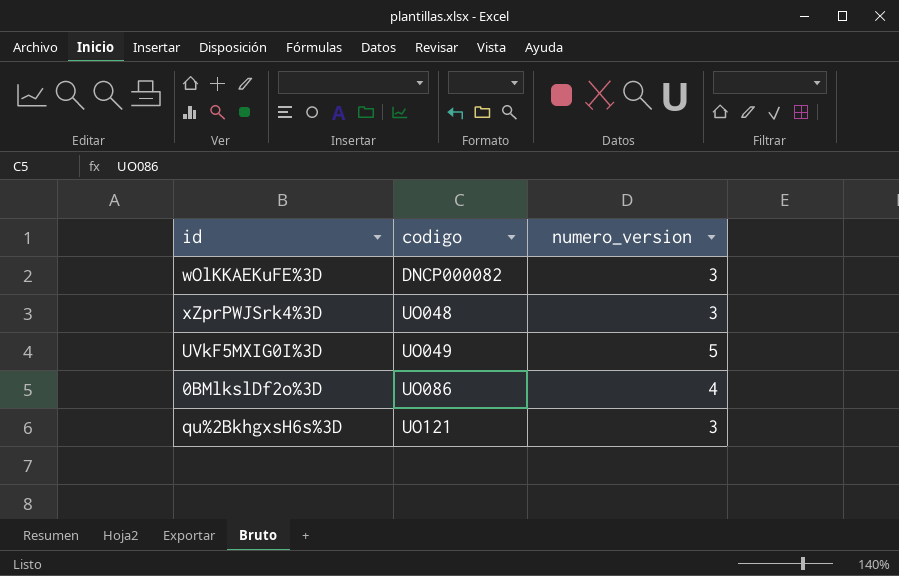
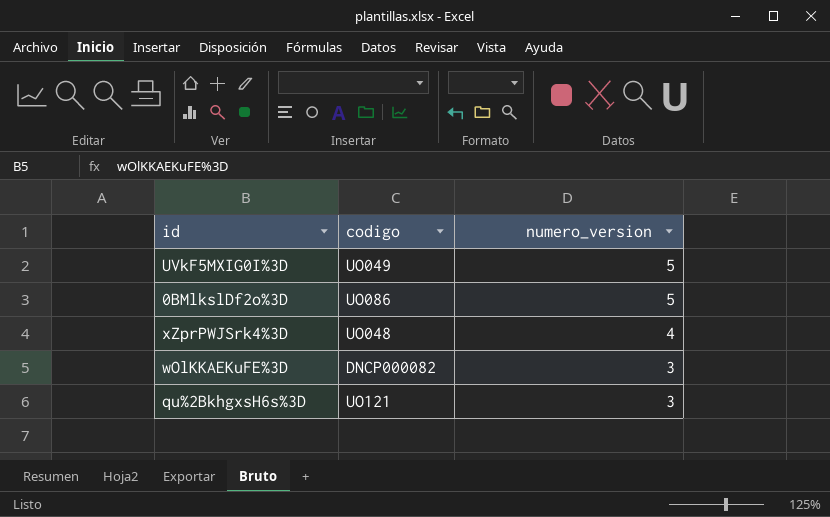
row order: codigo ascending -> numero_version descending
0BMlkslDf2o%3D | numero_version: 4 -> 5
xZprPWJSrk4%3D | numero_version: 3 -> 4

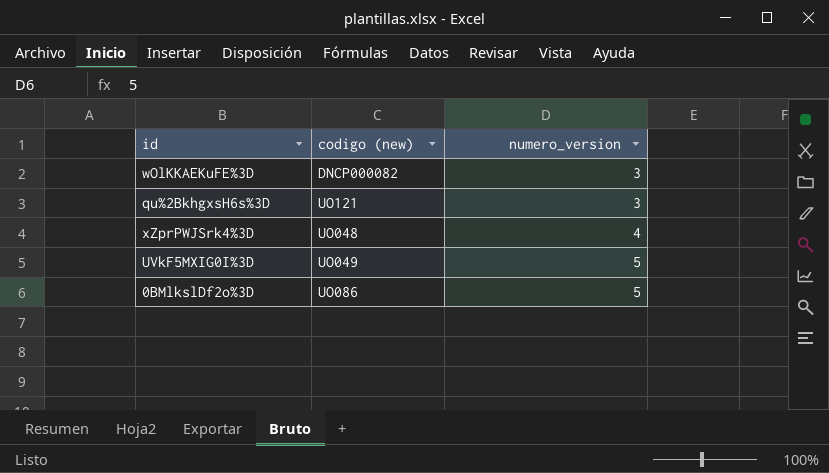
row order: numero_version descending -> numero_version ascending
column name: codigo -> codigo (new)

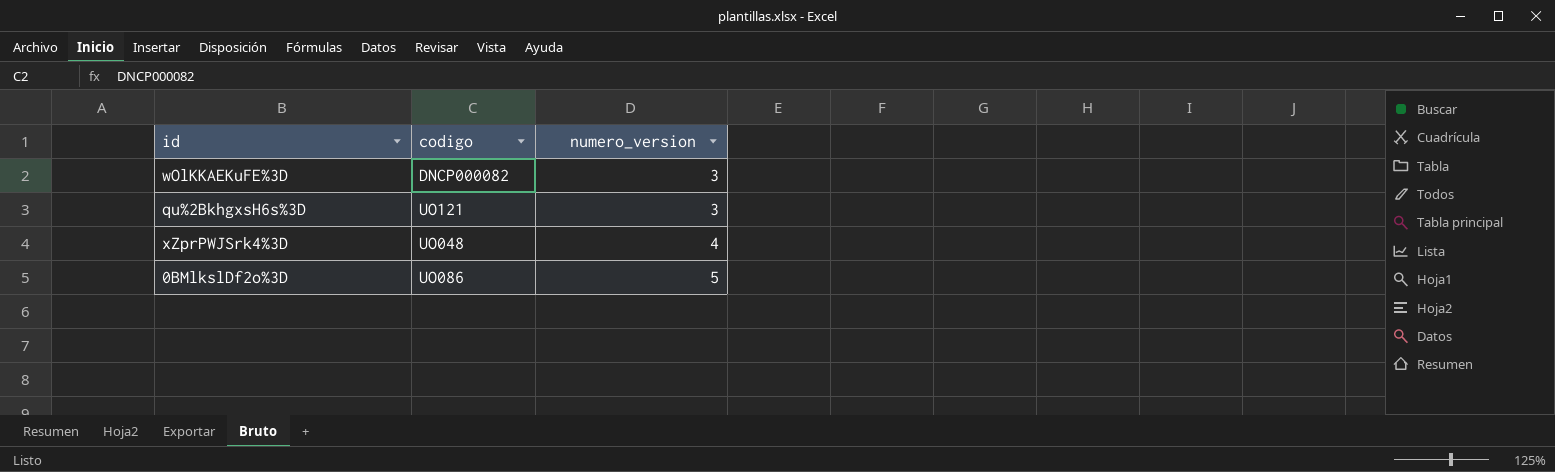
column name: codigo (new) -> codigo
row UVkF5MXIG0I%3D: UO049 | 5 -> none

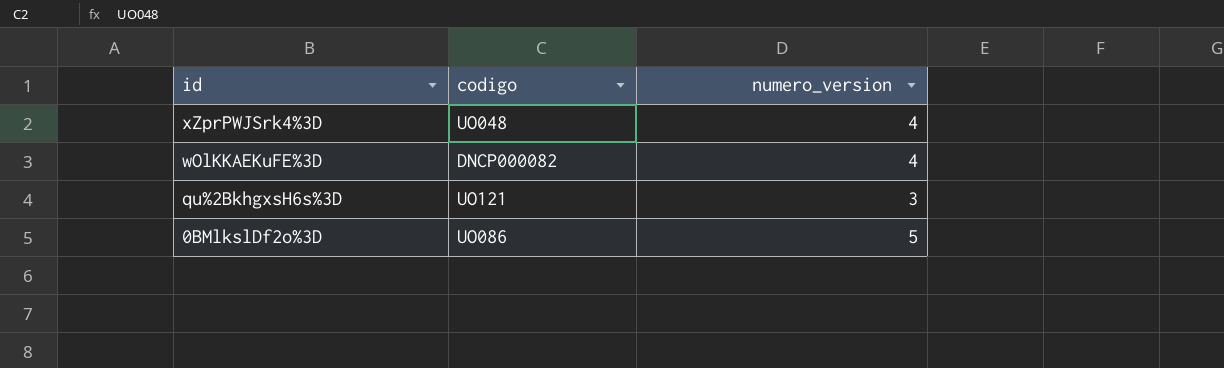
row order: numero_version ascending -> id descending
wOlKKAEKuFE%3D | numero_version: 3 -> 4

